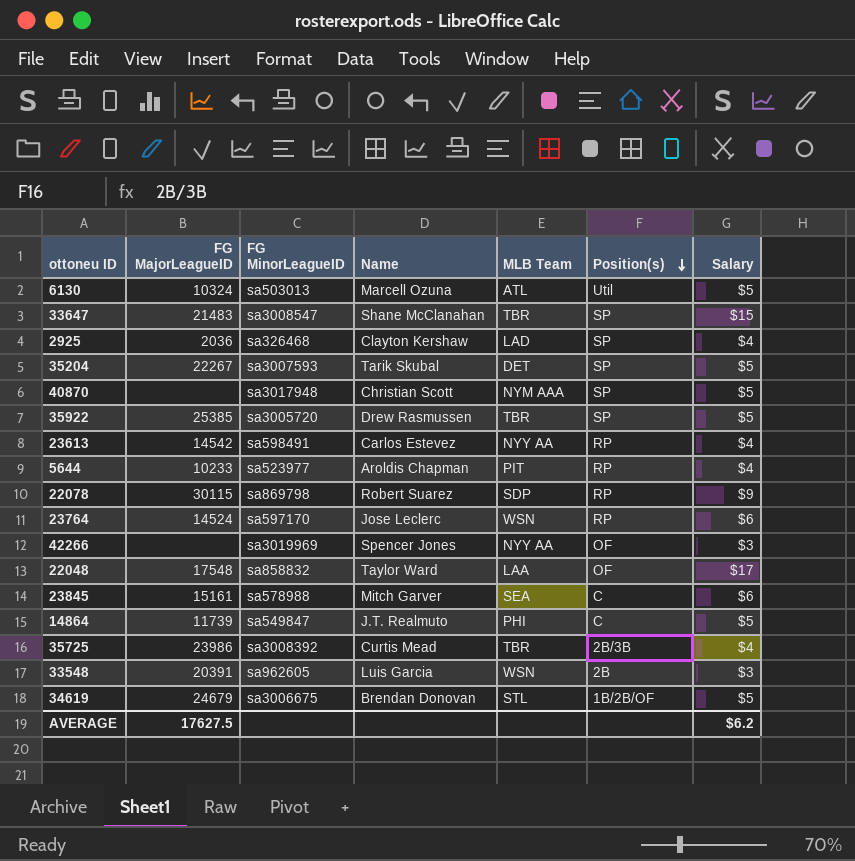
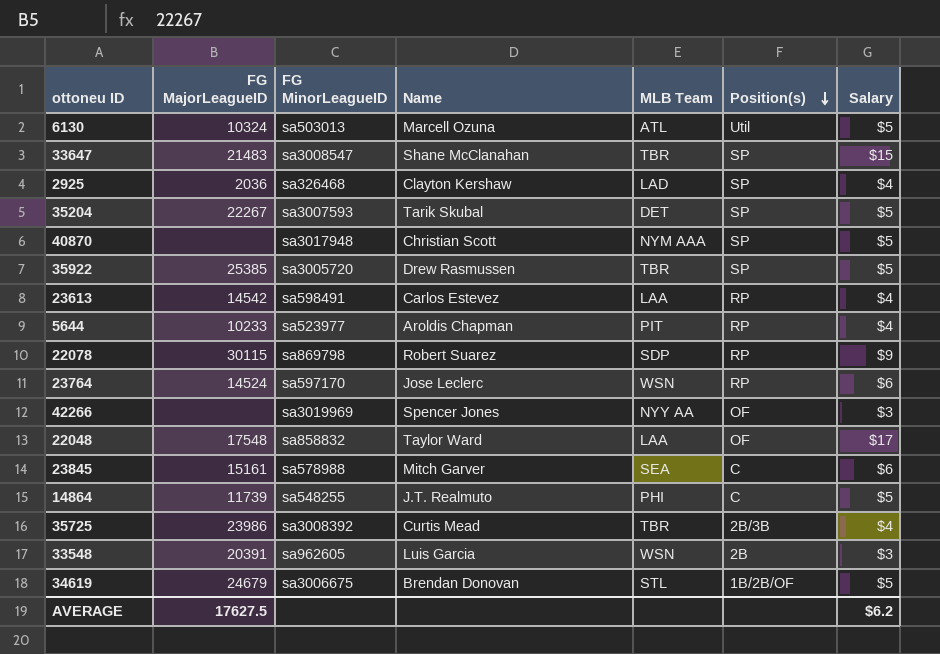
23613 | MLB Team: NYY AA -> LAA
14864 | FG MinorLeagueID: sa549847 -> sa548255

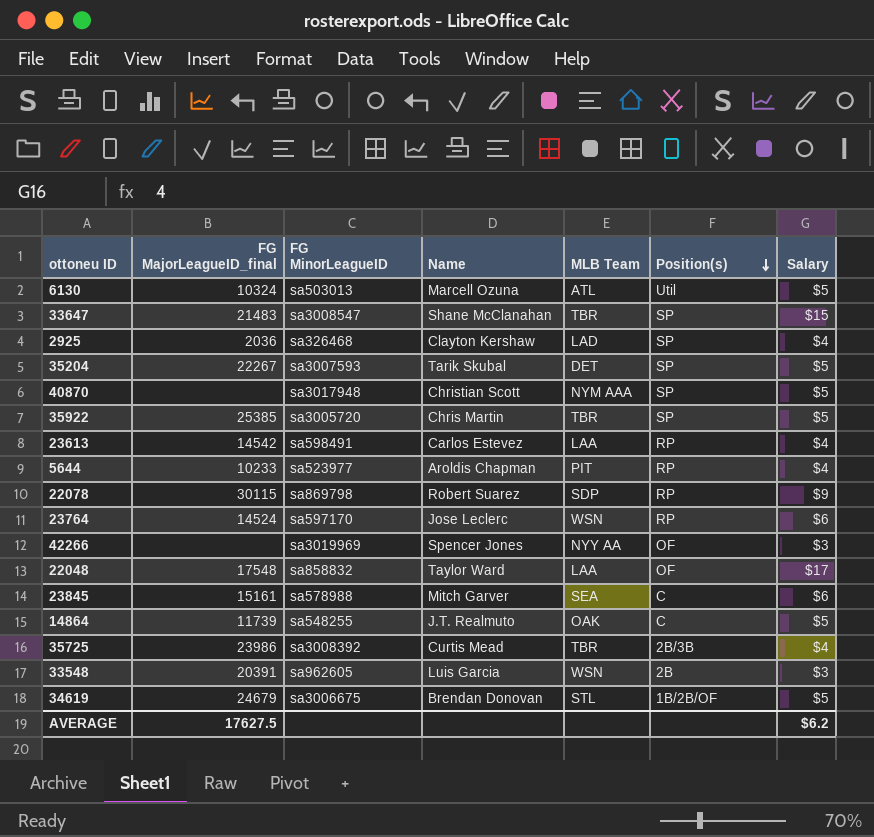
column name: FG MajorLeagueID -> FG MajorLeagueID_final
35922 | Name: Drew Rasmussen -> Chris Martin
14864 | MLB Team: PHI -> OAK

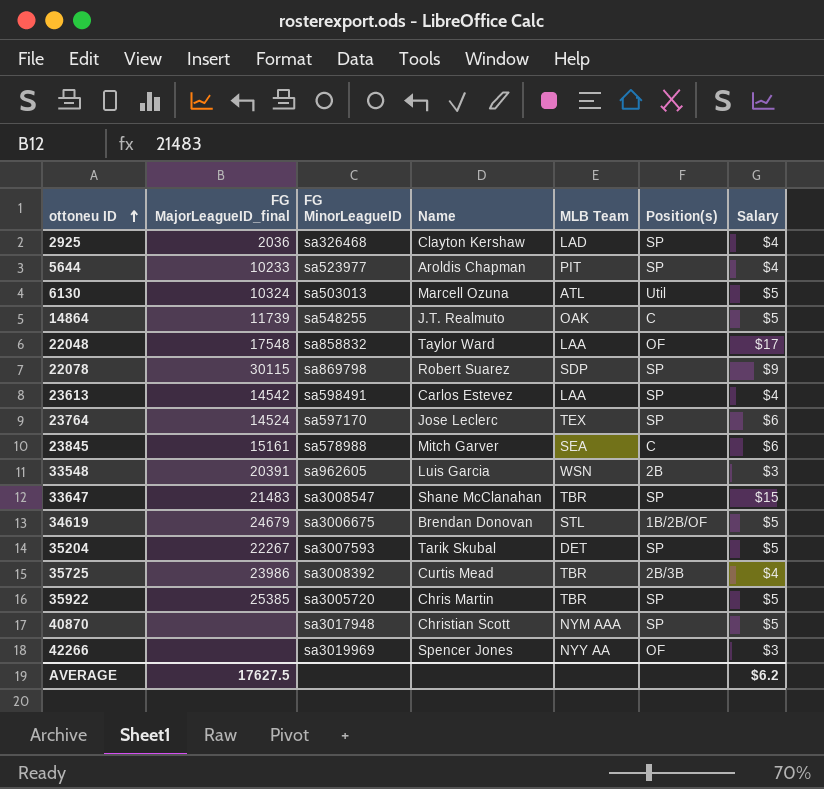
row order: Position(s) descending -> ottoneu ID ascending
5644 | Position(s): RP -> SP
22078 | Position(s): RP -> SP
23613 | Position(s): RP -> SP
23764 | MLB Team: WSN -> TEX
23764 | Position(s): RP -> SP

